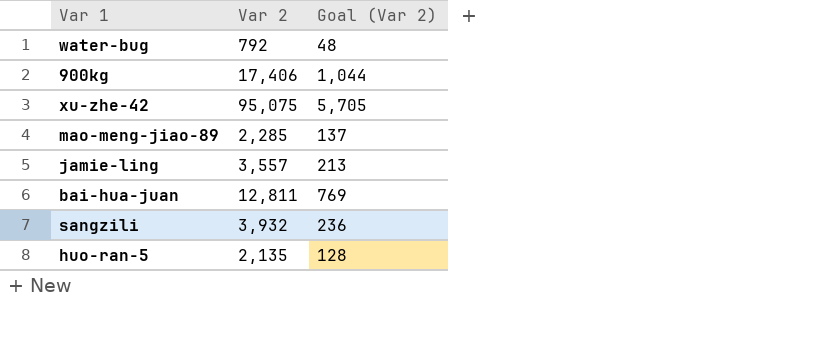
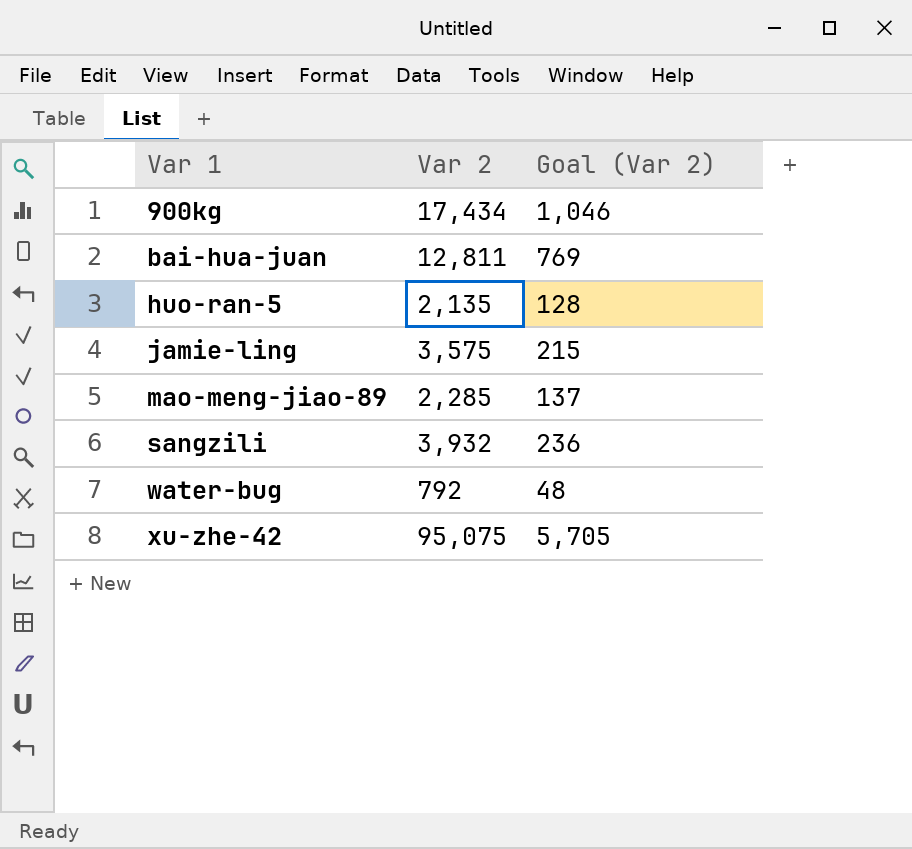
row order: none -> Var 1 ascending
900kg | Var 2: 17,406 -> 17,434
900kg | Goal (Var 2): 1,044 -> 1,046
jamie-ling | Var 2: 3,557 -> 3,575
jamie-ling | Goal (Var 2): 213 -> 215

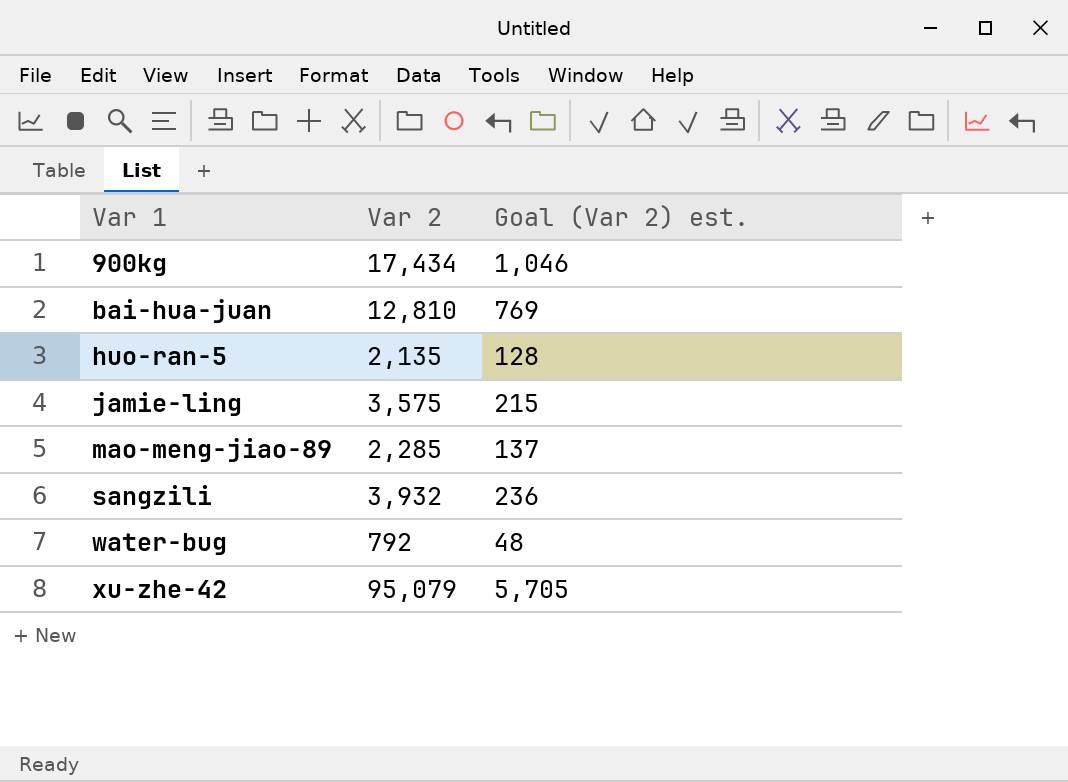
column name: Goal (Var 2) -> Goal (Var 2) est.
bai-hua-juan | Var 2: 12,811 -> 12,810
xu-zhe-42 | Var 2: 95,075 -> 95,079

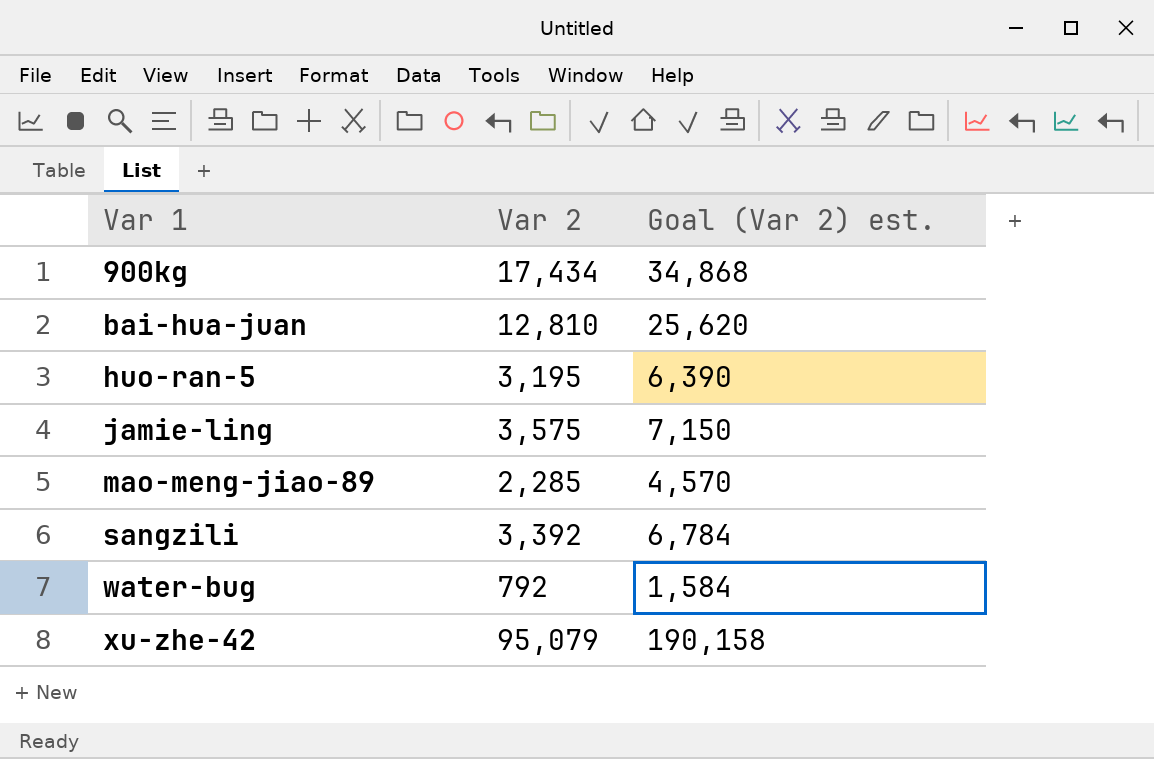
column Goal (Var 2) est. | formula: [Var 2] * 0.06 -> [Var 2] * 2
huo-ran-5 | Var 2: 2,135 -> 3,195
sangzili | Var 2: 3,932 -> 3,392

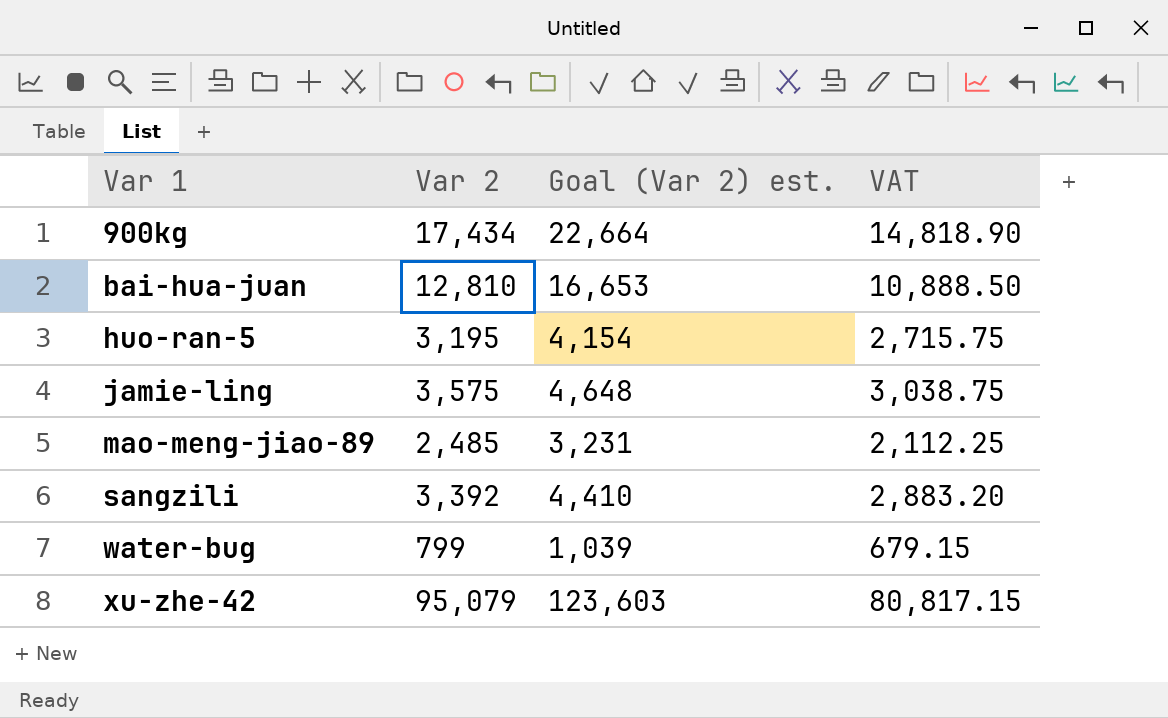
column Goal (Var 2) est. | formula: [Var 2] * 2 -> [Var 2] * 1.3
column VAT | formula: none -> [Var 2] * 0.85
mao-meng-jiao-89 | Var 2: 2,285 -> 2,485
water-bug | Var 2: 792 -> 799

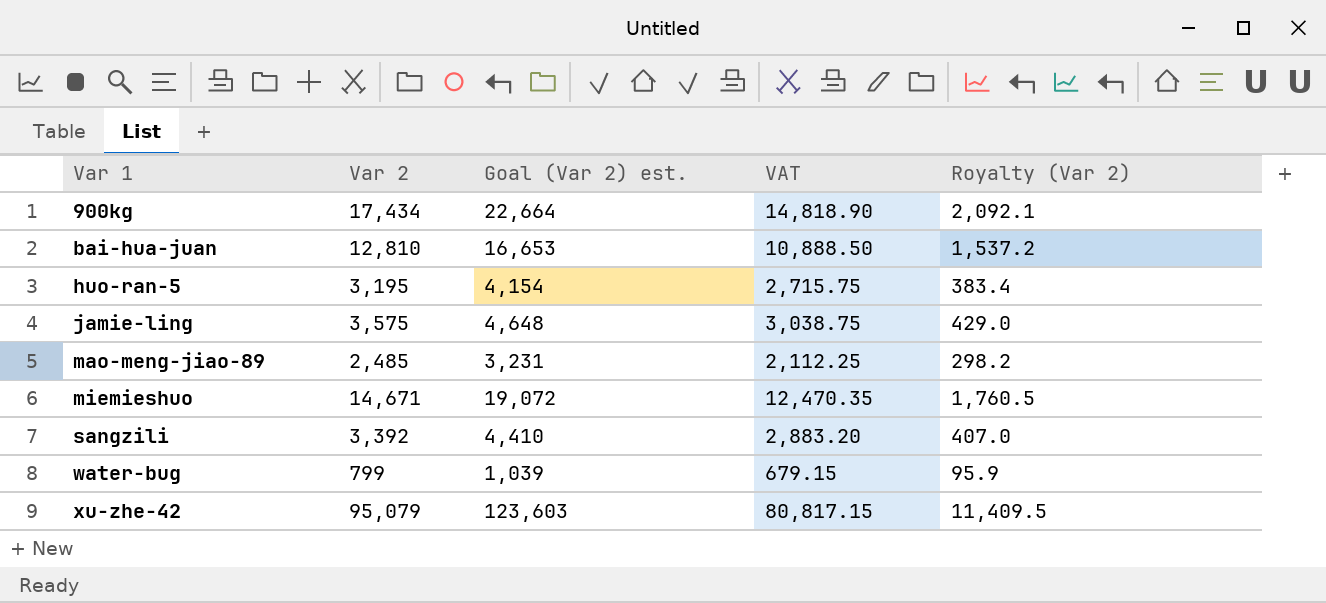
column Royalty (Var 2) | formula: none -> [Var 2] * 0.12
row miemieshuo: none -> 14,671 | 19,072 | 12,470.35 | 1,760.5

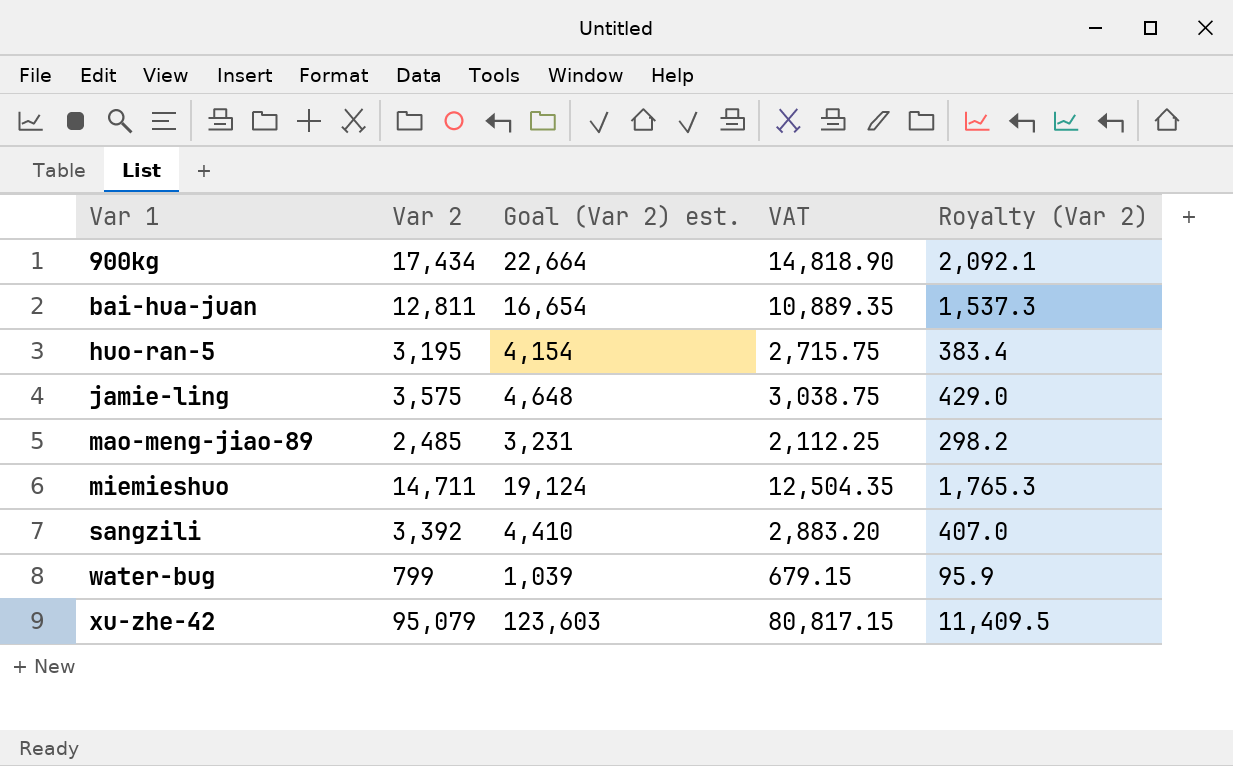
bai-hua-juan | Var 2: 12,810 -> 12,811
bai-hua-juan | Goal (Var 2) est.: 16,653 -> 16,654
bai-hua-juan | VAT: 10,888.50 -> 10,889.35
bai-hua-juan | Royalty (Var 2): 1,537.2 -> 1,537.3
miemieshuo | Var 2: 14,671 -> 14,711
miemieshuo | Goal (Var 2) est.: 19,072 -> 19,124
miemieshuo | VAT: 12,470.35 -> 12,504.35
miemieshuo | Royalty (Var 2): 1,760.5 -> 1,765.3

